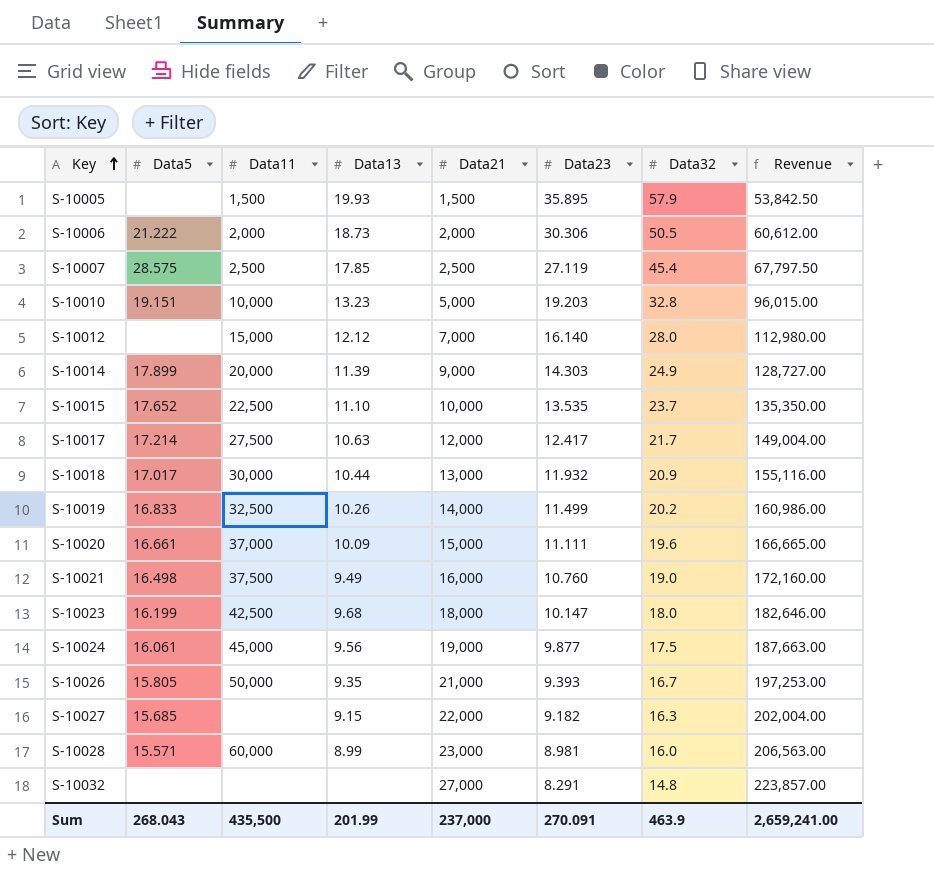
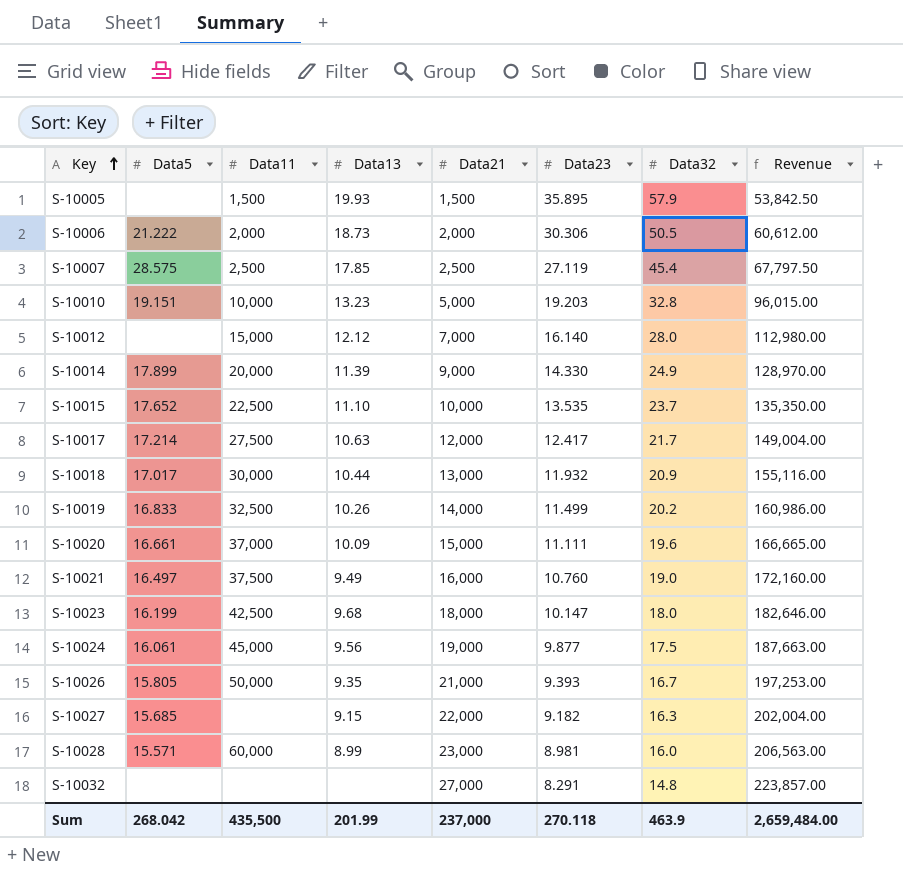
S-10014 | Data23: 14.303 -> 14.330
S-10014 | Revenue: 128,727.00 -> 128,970.00
S-10021 | Data5: 16.498 -> 16.497
Sum | Data5: 268.043 -> 268.042
Sum | Data23: 270.091 -> 270.118
Sum | Revenue: 2,659,241.00 -> 2,659,484.00

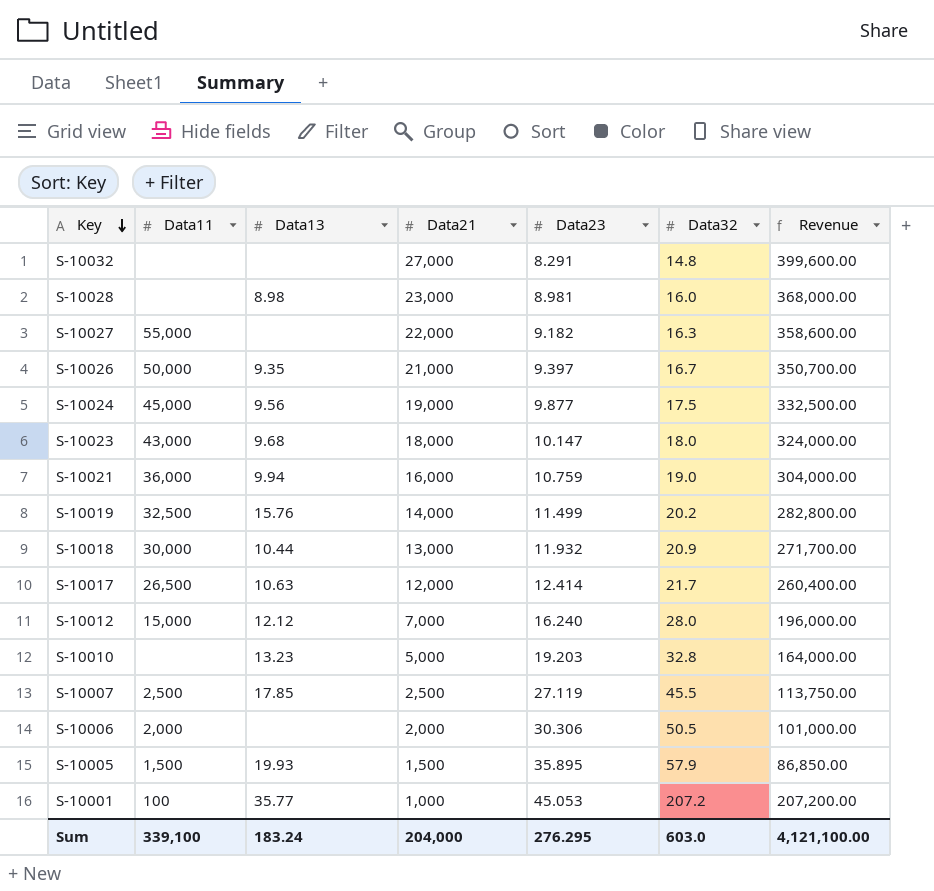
row order: Key ascending -> Key descending
column Data5 | position: 2 -> none
column Revenue | formula: [Data21] * [Data23] -> [Data21] * [Data32]
row S-10014: 17.899 | 20,000 | 11.39 | 9,000 | 14.330 | 24.9 | 128,970.00 -> none
row S-10015: 17.652 | 22,500 | 11.10 | 10,000 | 13.535 | 23.7 | 135,350.00 -> none
row S-10020: 16.661 | 37,000 | 10.09 | 15,000 | 11.111 | 19.6 | 166,665.00 -> none
S-10028 | Data11: 60,000 -> none
S-10028 | Data13: 8.99 -> 8.98
S-10027 | Data11: none -> 55,000
S-10027 | Data13: 9.15 -> none
S-10026 | Data23: 9.393 -> 9.397
S-10023 | Data11: 42,500 -> 43,000
S-10021 | Data11: 37,500 -> 36,000
S-10021 | Data13: 9.49 -> 9.94
S-10021 | Data23: 10.760 -> 10.759
S-10019 | Data13: 10.26 -> 15.76
S-10017 | Data11: 27,500 -> 26,500
S-10017 | Data23: 12.417 -> 12.414
S-10012 | Data23: 16.140 -> 16.240
S-10010 | Data11: 10,000 -> none
S-10007 | Data32: 45.4 -> 45.5
S-10006 | Data13: 18.73 -> none
row S-10001: none -> 100 | 35.77 | 1,000 | 45.053 | 207.2 | 207,200.00
Sum | Data11: 435,500 -> 339,100
Sum | Data13: 201.99 -> 183.24
Sum | Data21: 237,000 -> 204,000
Sum | Data23: 270.118 -> 276.295
Sum | Data32: 463.9 -> 603.0
Sum | Revenue: 2,659,484.00 -> 4,121,100.00

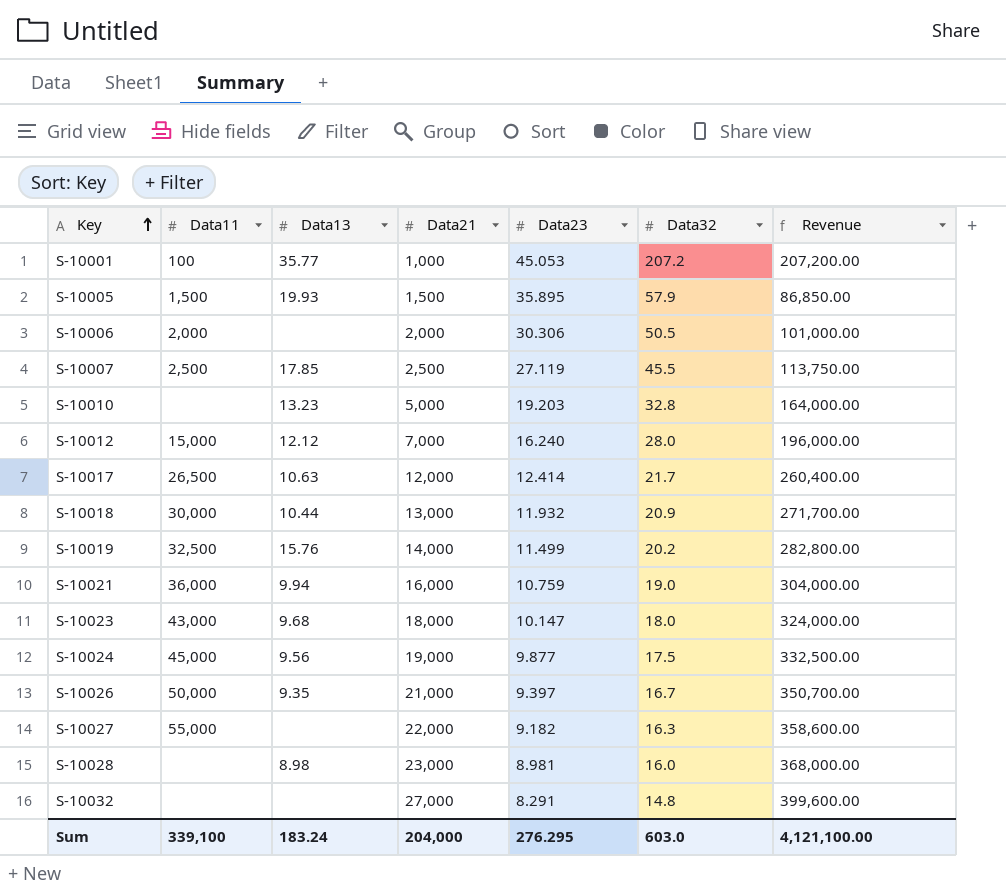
row order: Key descending -> Key ascending

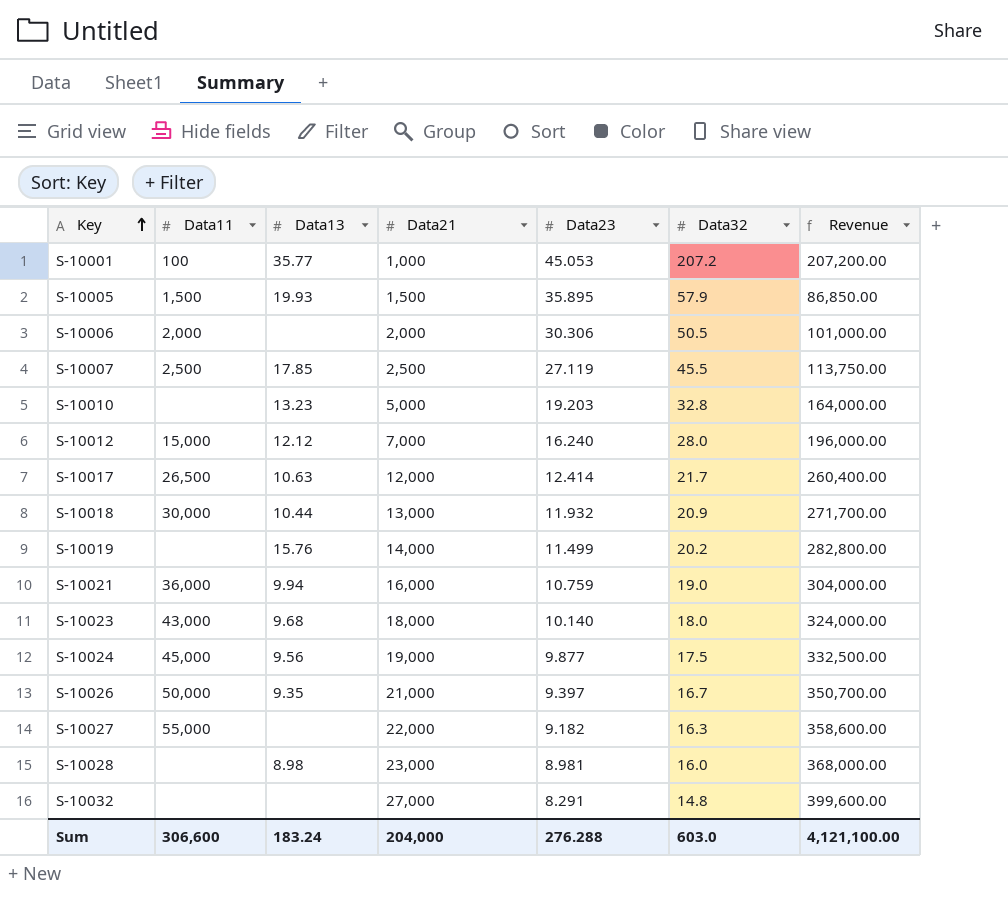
S-10019 | Data11: 32,500 -> none
S-10023 | Data23: 10.147 -> 10.140
Sum | Data11: 339,100 -> 306,600
Sum | Data23: 276.295 -> 276.288

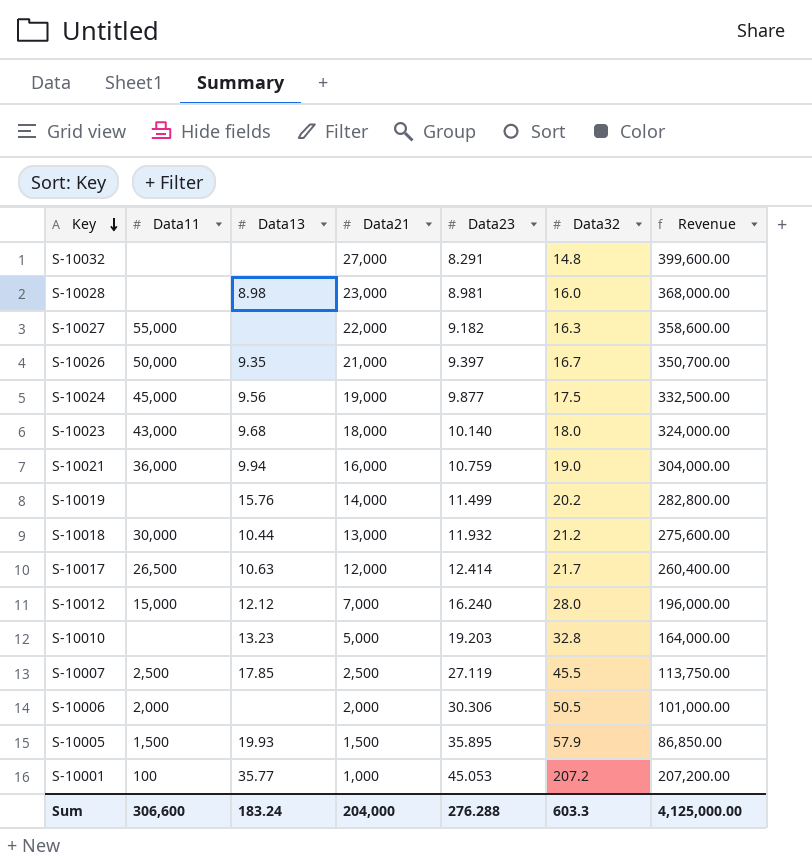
row order: Key ascending -> Key descending
S-10018 | Data32: 20.9 -> 21.2
S-10018 | Revenue: 271,700.00 -> 275,600.00
Sum | Data32: 603.0 -> 603.3
Sum | Revenue: 4,121,100.00 -> 4,125,000.00

